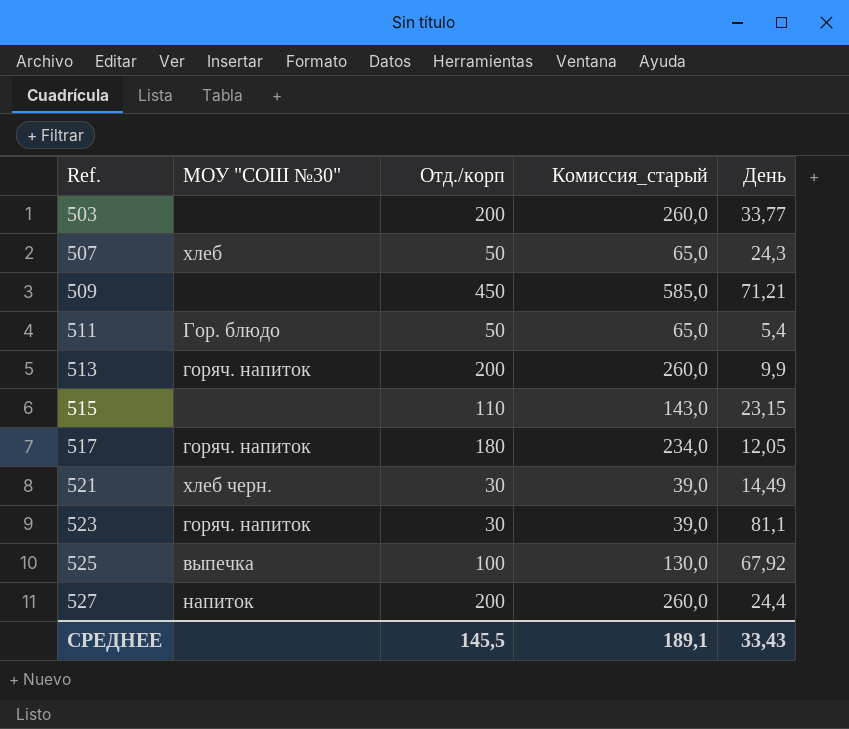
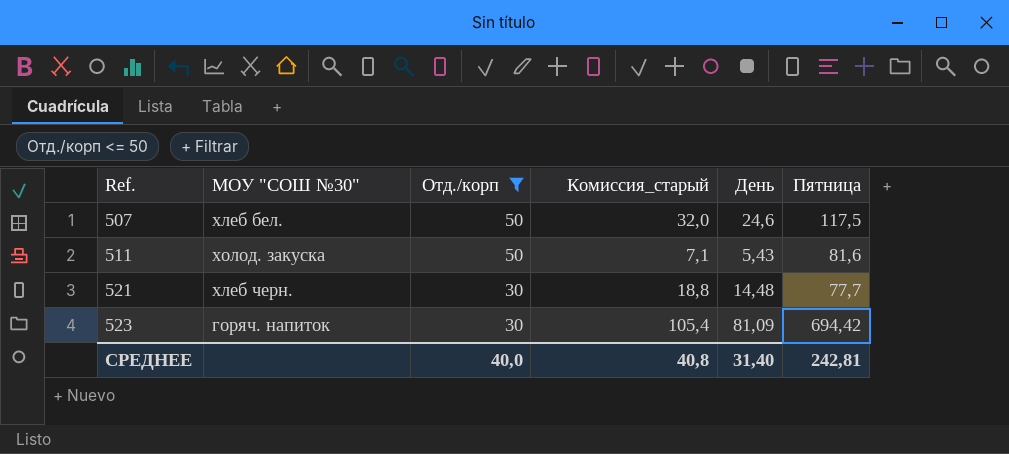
filter: none -> Отд./корп <= 50
column Комиссия_старый | formula: [Отд./корп] * 1,3 -> [День] * 1,3
column Пятница | position: none -> 6
507 | МОУ "СОШ №30": хлеб -> хлеб бел.
507 | День: 24,3 -> 24,6
511 | МОУ "СОШ №30": Гор. блюдо -> холод. закуска
511 | День: 5,4 -> 5,43
521 | День: 14,49 -> 14,48
523 | День: 81,1 -> 81,09
СРЕДНЕЕ | Отд./корп: 145,5 -> 40,0
СРЕДНЕЕ | Комиссия_старый: 189,1 -> 40,8
СРЕДНЕЕ | День: 33,43 -> 31,40

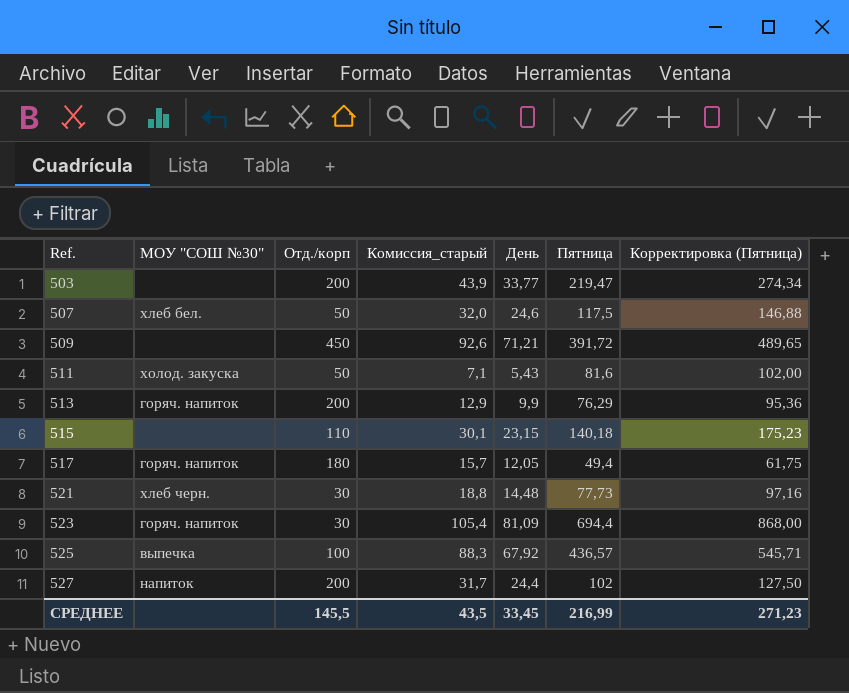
filter: Отд./корп <= 50 -> none
column Корректировка (Пятница) | formula: none -> [Пятница] * 1,25
521 | Пятница: 77,7 -> 77,73
523 | Пятница: 694,42 -> 694,4
СРЕДНЕЕ | Отд./корп: 40,0 -> 145,5
СРЕДНЕЕ | Комиссия_старый: 40,8 -> 43,5
СРЕДНЕЕ | День: 31,40 -> 33,45
СРЕДНЕЕ | Пятница: 242,81 -> 216,99

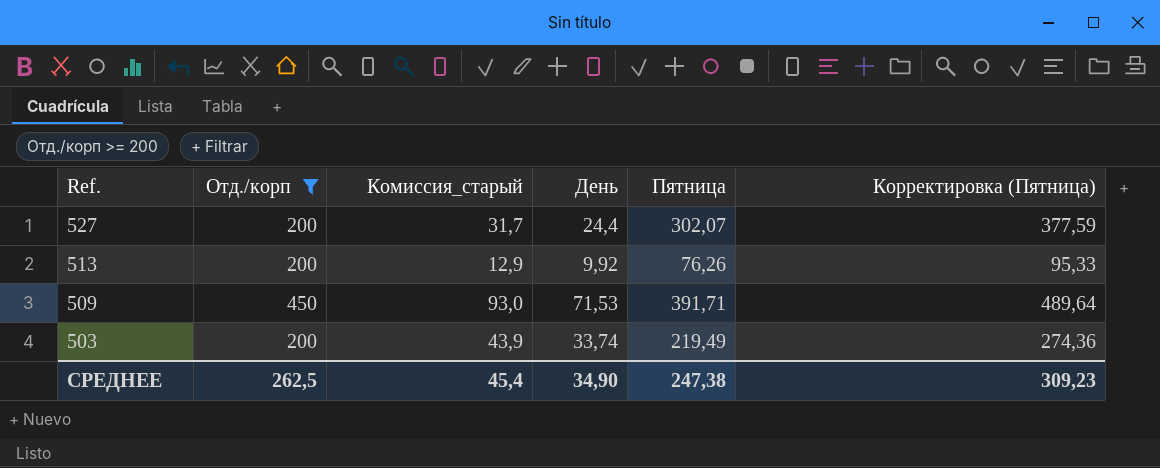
filter: none -> Отд./корп >= 200
row order: Ref. ascending -> Ref. descending
column МОУ "СОШ №30" | position: 2 -> none
527 | Пятница: 102 -> 302,07
527 | Корректировка (Пятница): 127,50 -> 377,59
513 | День: 9,9 -> 9,92
513 | Пятница: 76,29 -> 76,26
513 | Корректировка (Пятница): 95,36 -> 95,33
509 | Комиссия_старый: 92,6 -> 93,0
509 | День: 71,21 -> 71,53
509 | Пятница: 391,72 -> 391,71
509 | Корректировка (Пятница): 489,65 -> 489,64
503 | День: 33,77 -> 33,74
503 | Пятница: 219,47 -> 219,49
503 | Корректировка (Пятница): 274,34 -> 274,36
СРЕДНЕЕ | Отд./корп: 145,5 -> 262,5
СРЕДНЕЕ | Комиссия_старый: 43,5 -> 45,4
СРЕДНЕЕ | День: 33,45 -> 34,90
СРЕДНЕЕ | Пятница: 216,99 -> 247,38
СРЕДНЕЕ | Корректировка (Пятница): 271,23 -> 309,23

